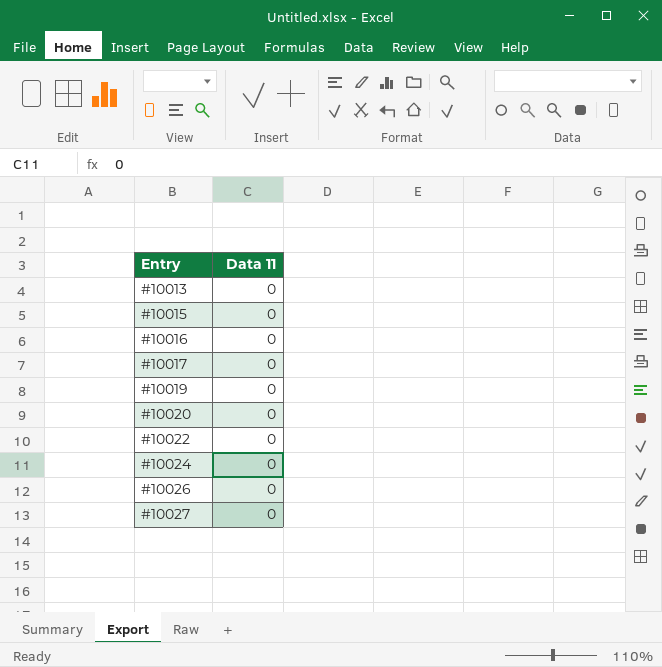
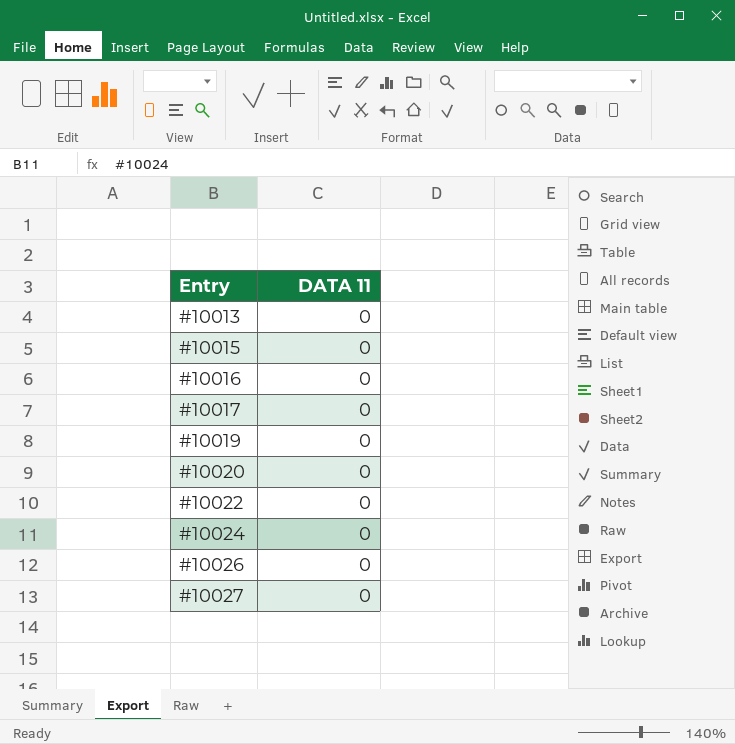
column name: Data 11 -> DATA 11

